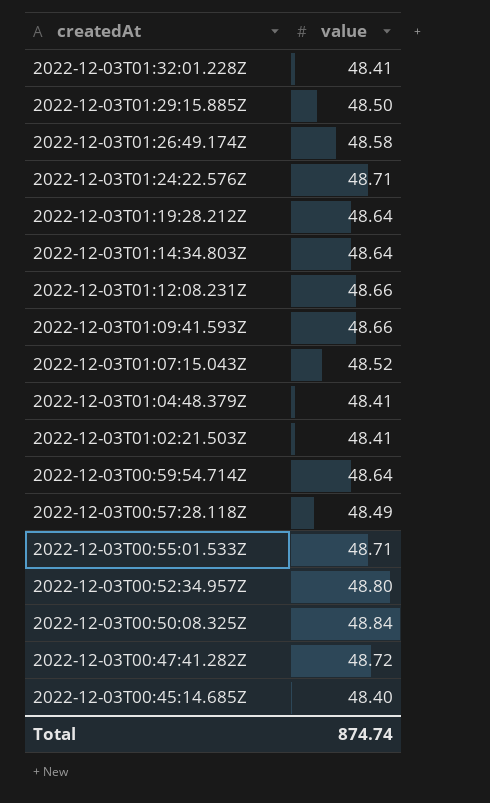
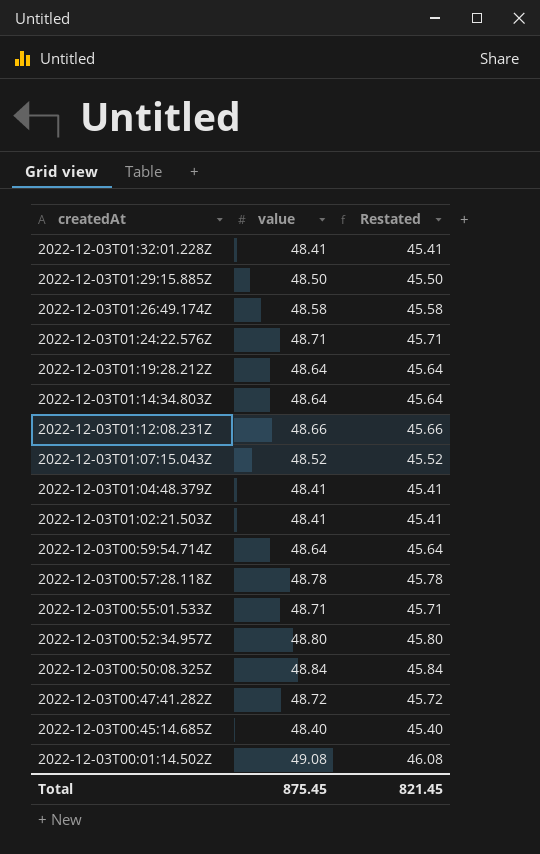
column Restated | formula: none -> [value] - 3
row 2022-12-03T01:09:41.593Z: 48.66 -> none
2022-12-03T00:57:28.118Z | value: 48.49 -> 48.78
row 2022-12-03T00:01:14.502Z: none -> 49.08 | 46.08
Total | value: 874.74 -> 875.45

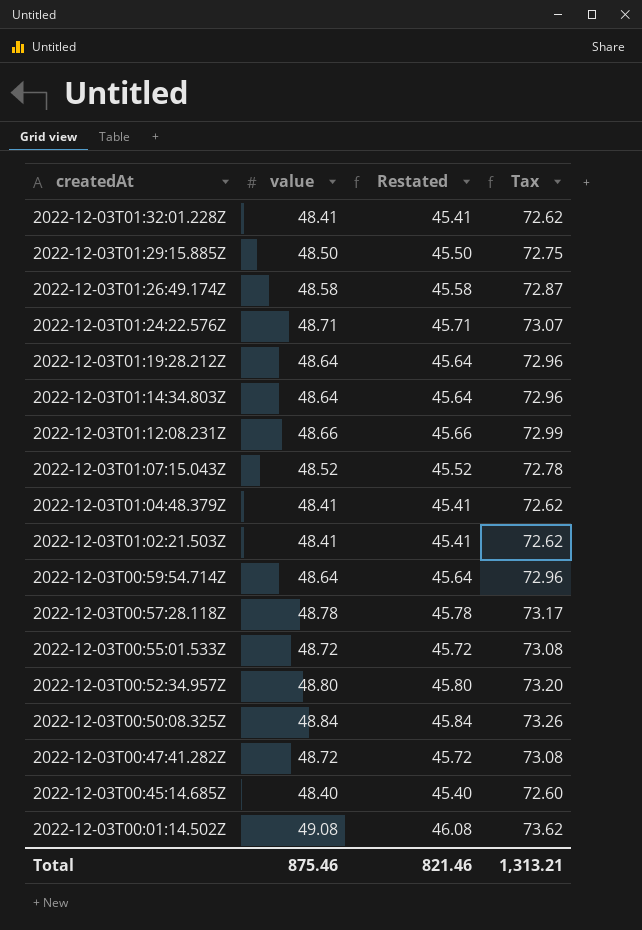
column Tax | formula: none -> [value] * 1.5
2022-12-03T00:55:01.533Z | value: 48.71 -> 48.72
2022-12-03T00:55:01.533Z | Restated: 45.71 -> 45.72
Total | value: 875.45 -> 875.46
Total | Restated: 821.45 -> 821.46

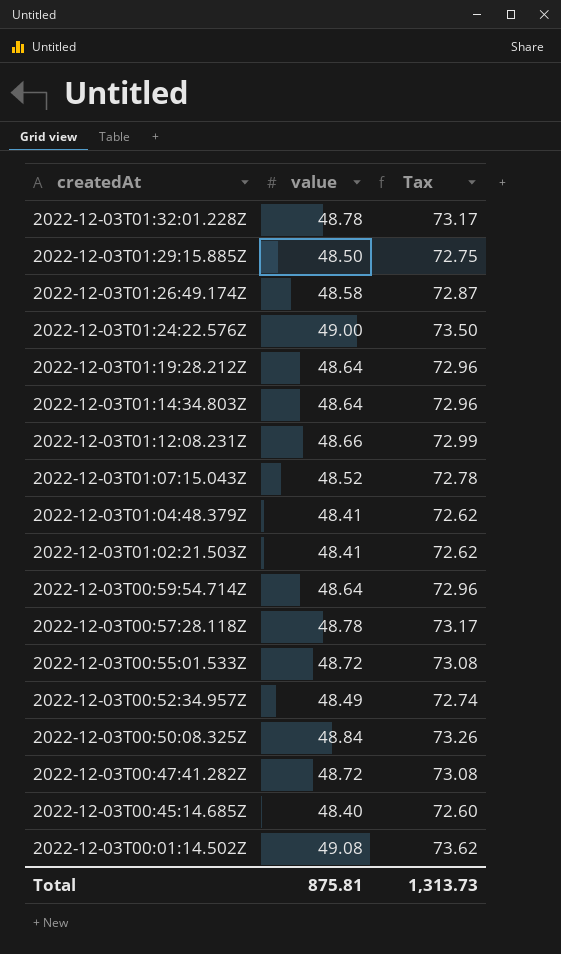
column Restated | formula: [value] - 3 -> none
2022-12-03T01:32:01.228Z | value: 48.41 -> 48.78
2022-12-03T01:32:01.228Z | Tax: 72.62 -> 73.17
2022-12-03T01:24:22.576Z | value: 48.71 -> 49.00
2022-12-03T01:24:22.576Z | Tax: 73.07 -> 73.50
2022-12-03T00:52:34.957Z | value: 48.80 -> 48.49
2022-12-03T00:52:34.957Z | Tax: 73.20 -> 72.74
Total | value: 875.46 -> 875.81
Total | Tax: 1,313.21 -> 1,313.73

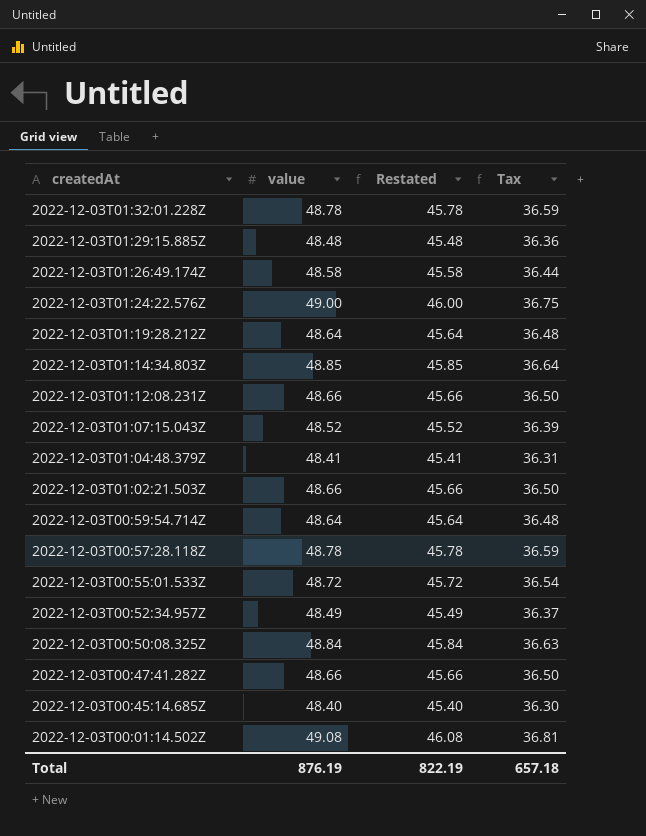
column Restated | formula: none -> [value] - 3
column Tax | formula: [value] * 1.5 -> [value] * 0.75
2022-12-03T01:29:15.885Z | value: 48.50 -> 48.48
2022-12-03T01:14:34.803Z | value: 48.64 -> 48.85
2022-12-03T01:02:21.503Z | value: 48.41 -> 48.66
2022-12-03T00:47:41.282Z | value: 48.72 -> 48.66
Total | value: 875.81 -> 876.19
Total | Tax: 1,313.73 -> 657.18

